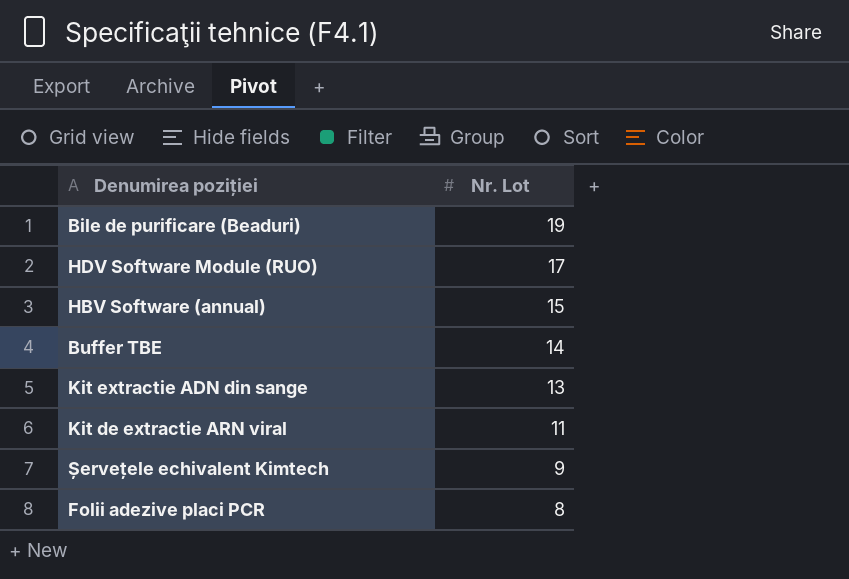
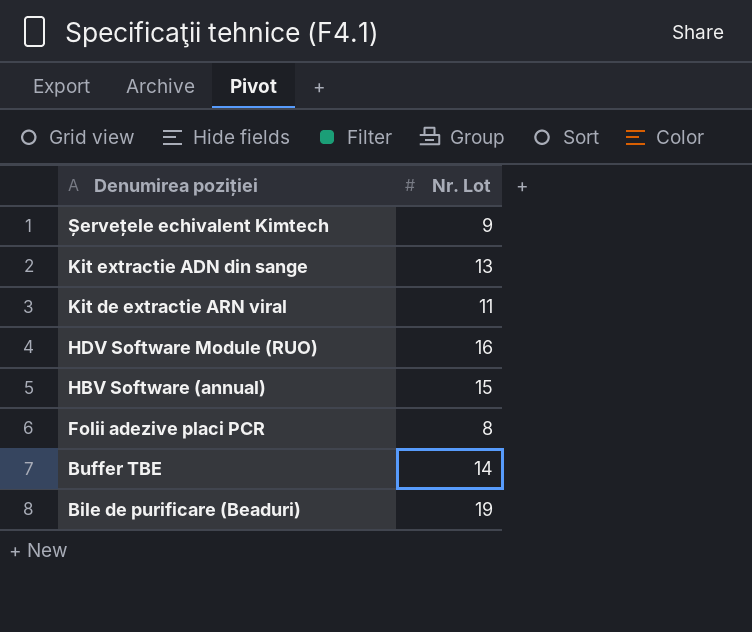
row order: Nr. Lot descending -> Denumirea poziției descending
HDV Software Module (RUO) | Nr. Lot: 17 -> 16

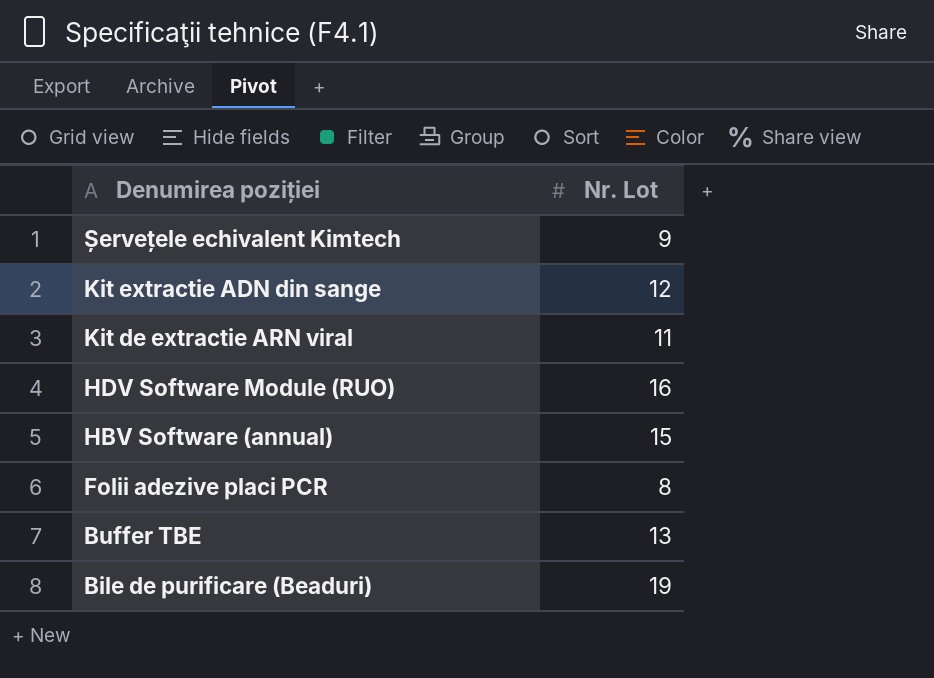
Kit extractie ADN din sange | Nr. Lot: 13 -> 12
Buffer TBE | Nr. Lot: 14 -> 13

